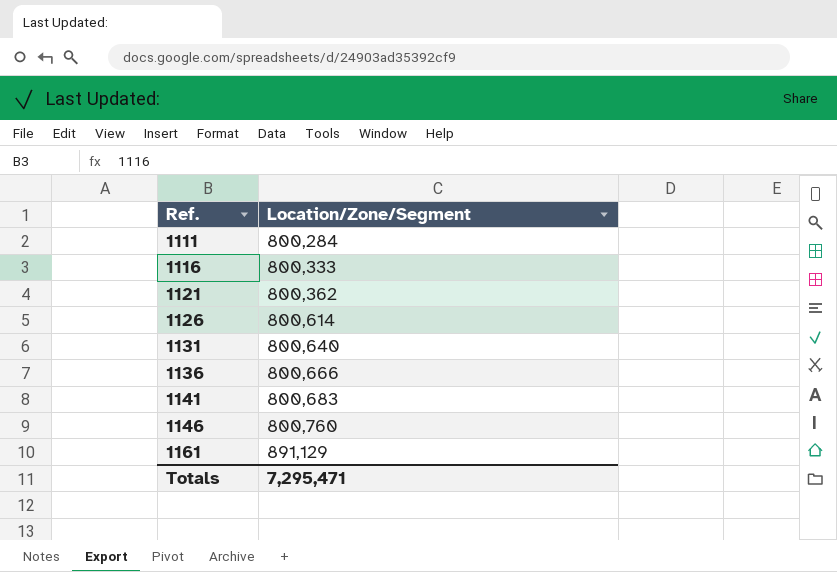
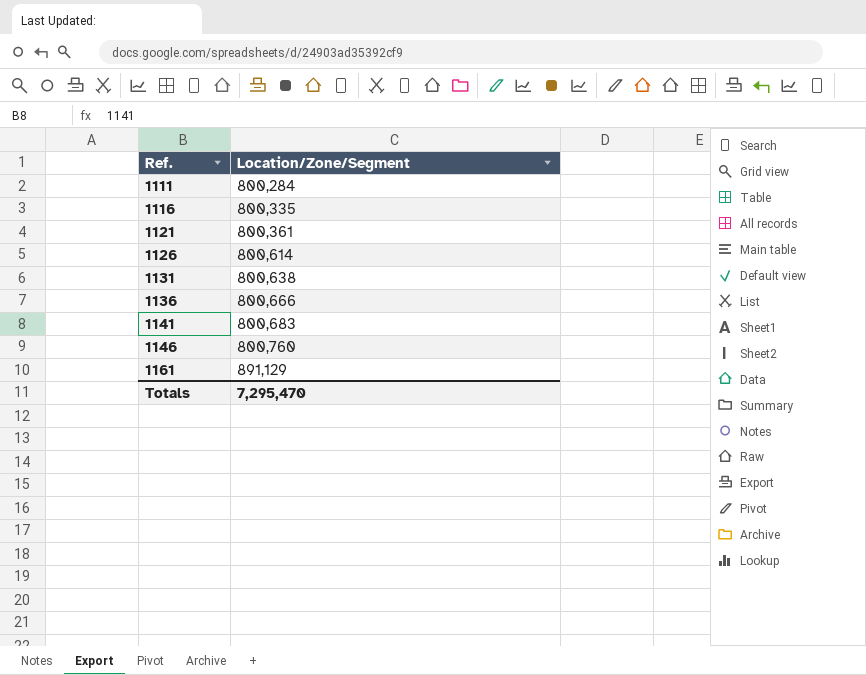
1116 | Location/Zone/Segment: 800,333 -> 800,335
1121 | Location/Zone/Segment: 800,362 -> 800,361
1131 | Location/Zone/Segment: 800,640 -> 800,638
Totals | Location/Zone/Segment: 7,295,471 -> 7,295,470

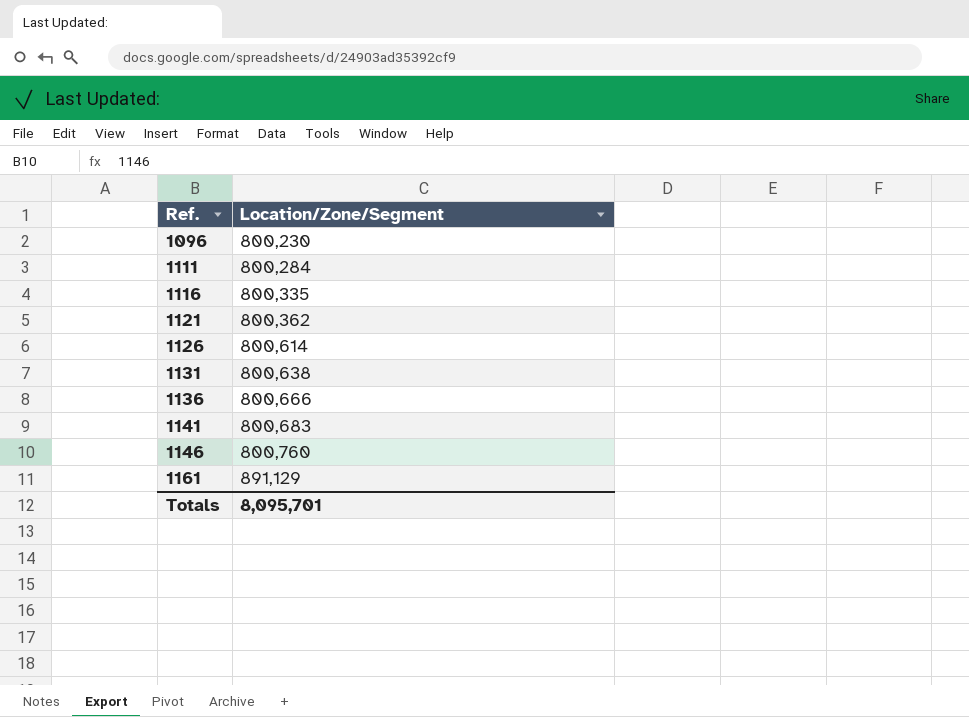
row 1096: none -> 800,230
1121 | Location/Zone/Segment: 800,361 -> 800,362
Totals | Location/Zone/Segment: 7,295,470 -> 8,095,701

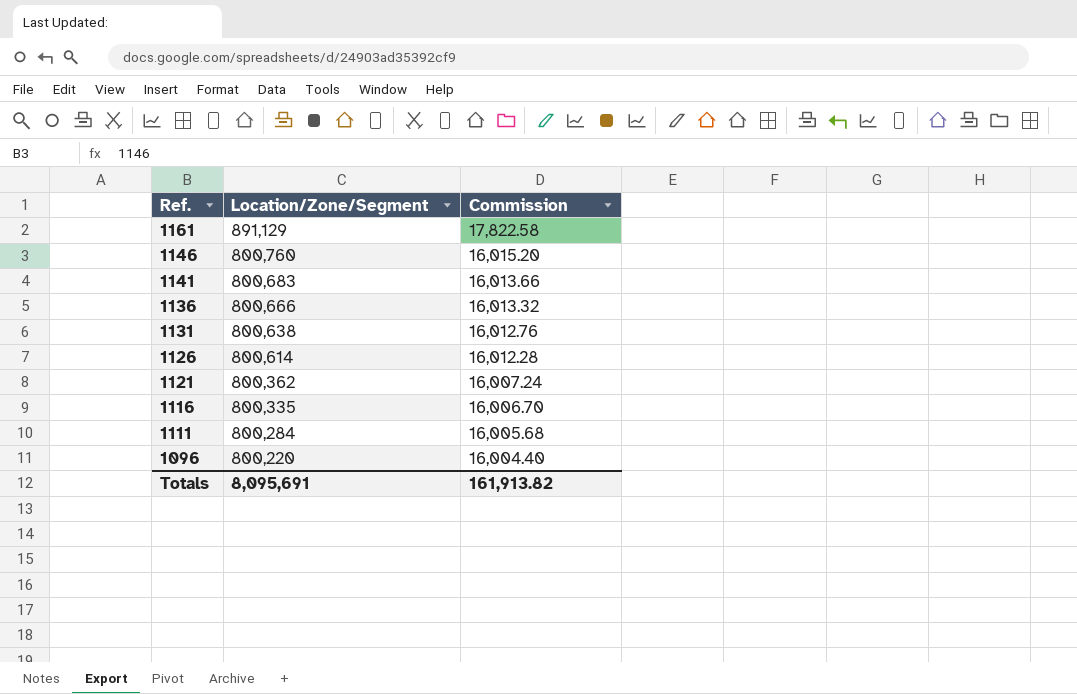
row order: Ref. ascending -> Ref. descending
column Commission | formula: none -> [Location/Zone/Segment] * 0.02
1096 | Location/Zone/Segment: 800,230 -> 800,220
Totals | Location/Zone/Segment: 8,095,701 -> 8,095,691

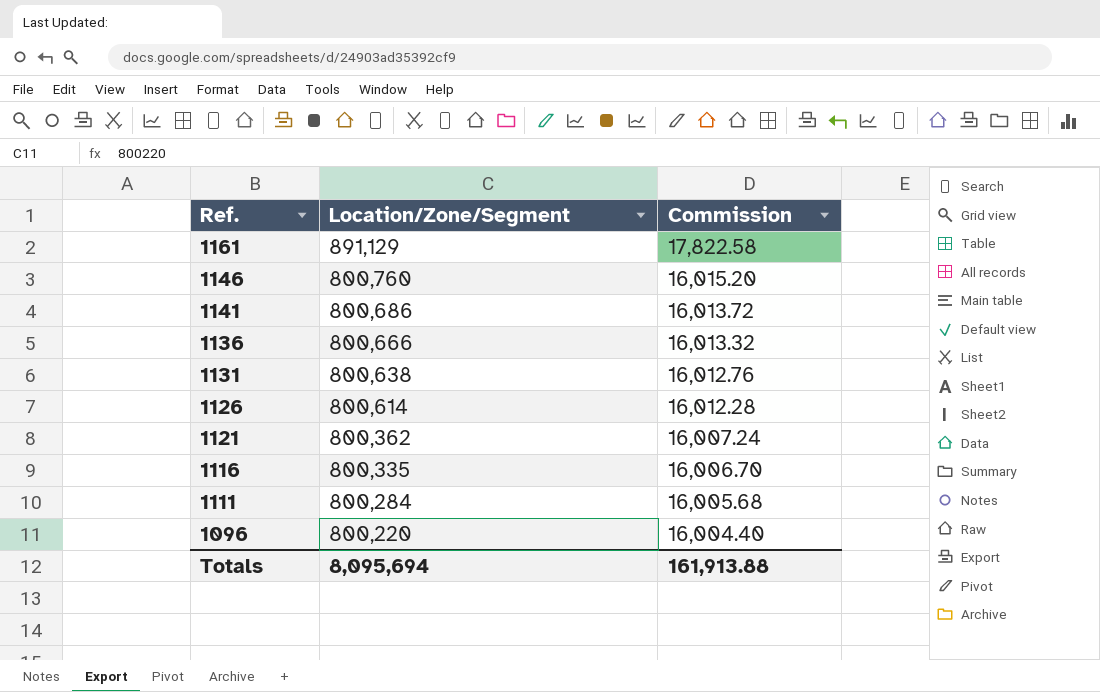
1141 | Location/Zone/Segment: 800,683 -> 800,686
1141 | Commission: 16,013.66 -> 16,013.72
Totals | Location/Zone/Segment: 8,095,691 -> 8,095,694
Totals | Commission: 161,913.82 -> 161,913.88

